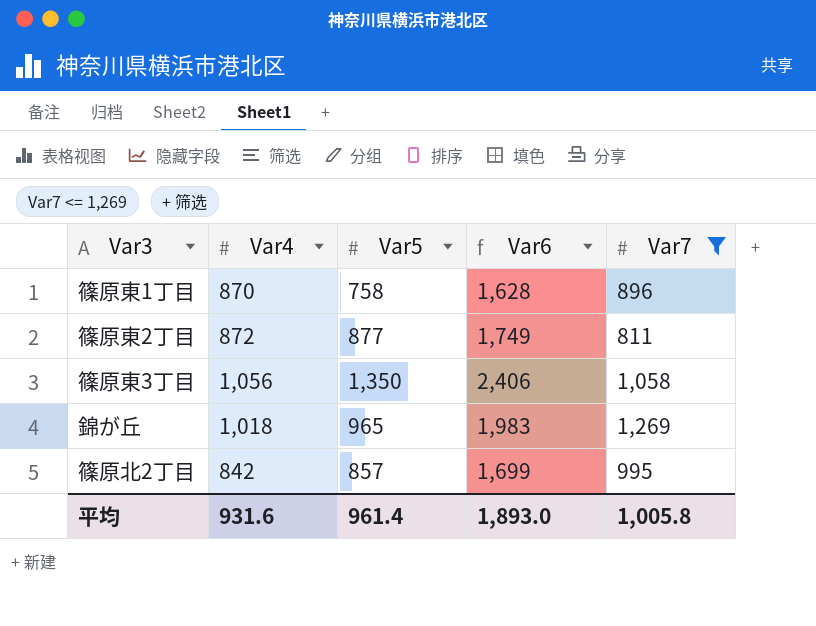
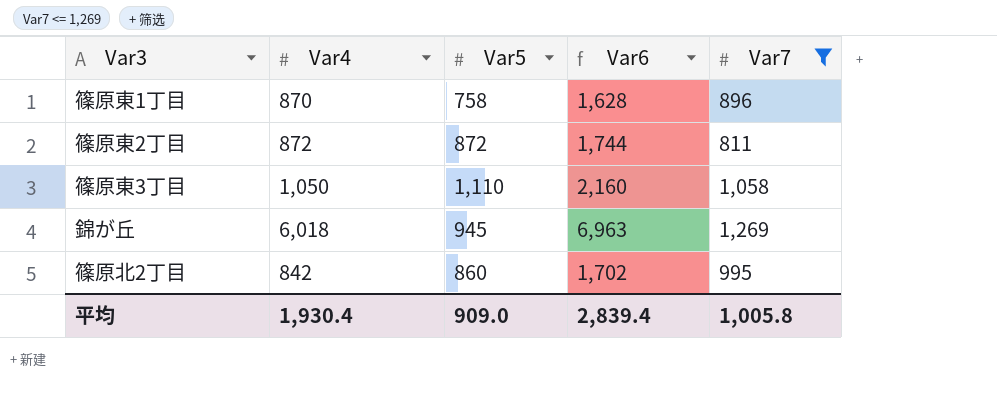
篠原東2丁目 | Var5: 877 -> 872
篠原東2丁目 | Var6: 1,749 -> 1,744
篠原東3丁目 | Var4: 1,056 -> 1,050
篠原東3丁目 | Var5: 1,350 -> 1,110
篠原東3丁目 | Var6: 2,406 -> 2,160
錦が丘 | Var4: 1,018 -> 6,018
錦が丘 | Var5: 965 -> 945
錦が丘 | Var6: 1,983 -> 6,963
篠原北2丁目 | Var5: 857 -> 860
篠原北2丁目 | Var6: 1,699 -> 1,702
平均 | Var4: 931.6 -> 1,930.4
平均 | Var5: 961.4 -> 909.0
平均 | Var6: 1,893.0 -> 2,839.4

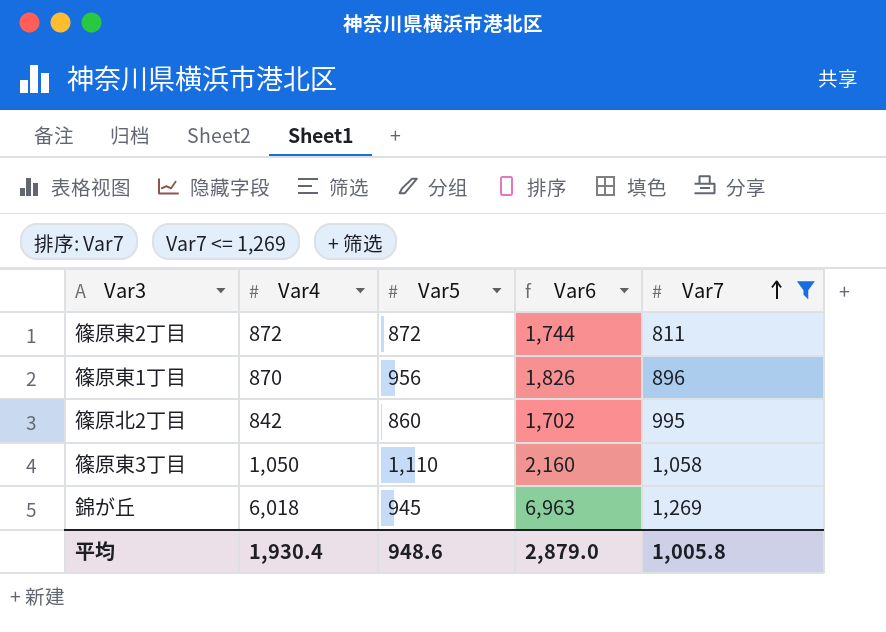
row order: none -> Var7 ascending
篠原東1丁目 | Var5: 758 -> 956
篠原東1丁目 | Var6: 1,628 -> 1,826
平均 | Var5: 909.0 -> 948.6
平均 | Var6: 2,839.4 -> 2,879.0

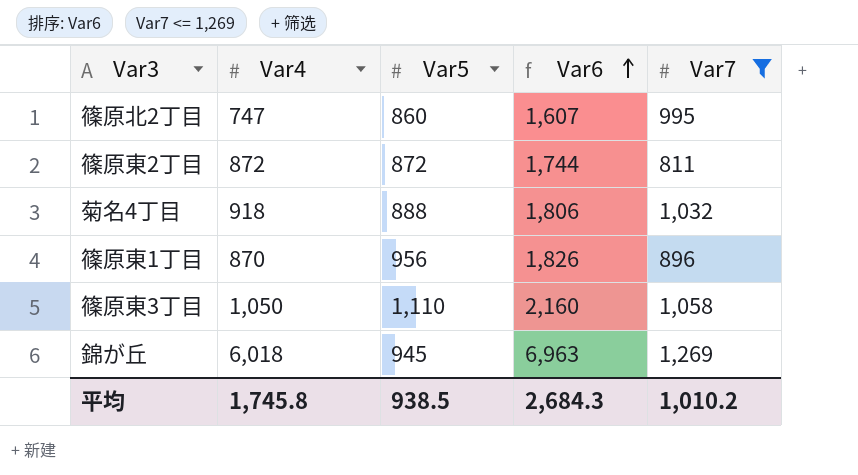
row order: Var7 ascending -> Var6 ascending
篠原北2丁目 | Var4: 842 -> 747
篠原北2丁目 | Var6: 1,702 -> 1,607
row 菊名4丁目: none -> 918 | 888 | 1,806 | 1,032
平均 | Var4: 1,930.4 -> 1,745.8
平均 | Var5: 948.6 -> 938.5
平均 | Var6: 2,879.0 -> 2,684.3
平均 | Var7: 1,005.8 -> 1,010.2

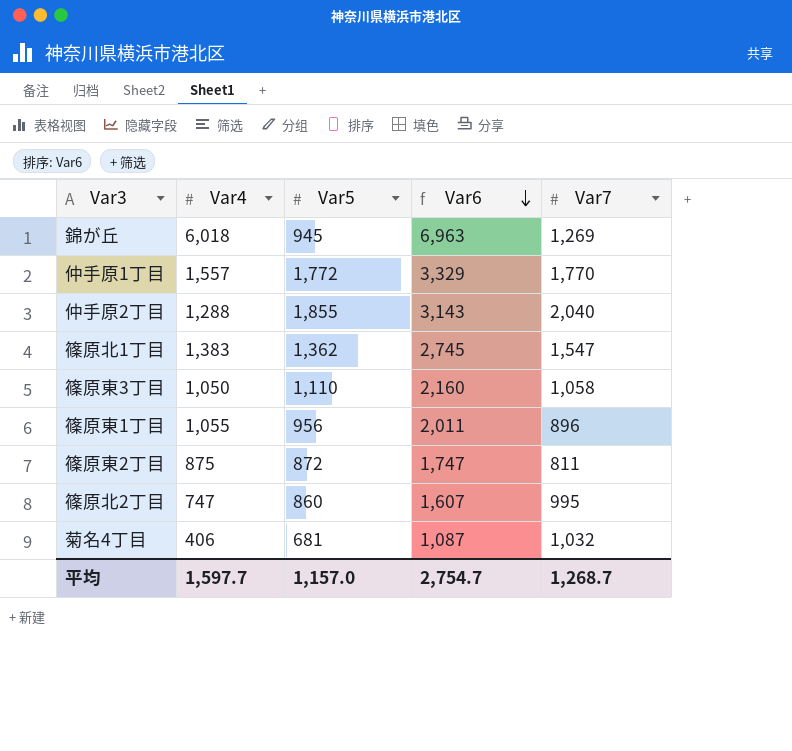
filter: Var7 <= 1,269 -> none
row order: Var6 ascending -> Var6 descending
篠原東1丁目 | Var4: 870 -> 1,055
篠原東1丁目 | Var6: 1,826 -> 2,011
篠原東2丁目 | Var4: 872 -> 875
篠原東2丁目 | Var6: 1,744 -> 1,747
菊名4丁目 | Var4: 918 -> 406
菊名4丁目 | Var5: 888 -> 681
菊名4丁目 | Var6: 1,806 -> 1,087
平均 | Var4: 1,745.8 -> 1,597.7
平均 | Var5: 938.5 -> 1,157.0
平均 | Var6: 2,684.3 -> 2,754.7
平均 | Var7: 1,010.2 -> 1,268.7

